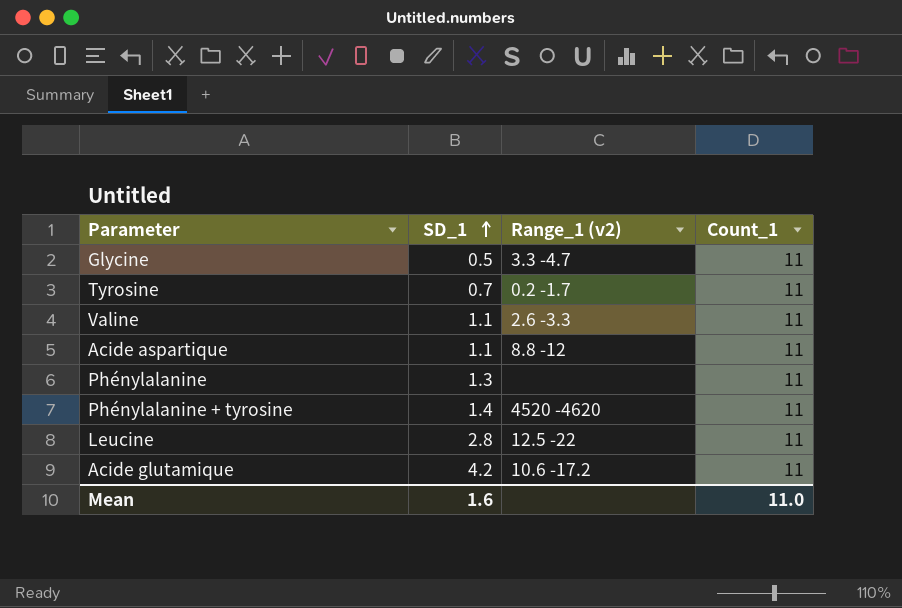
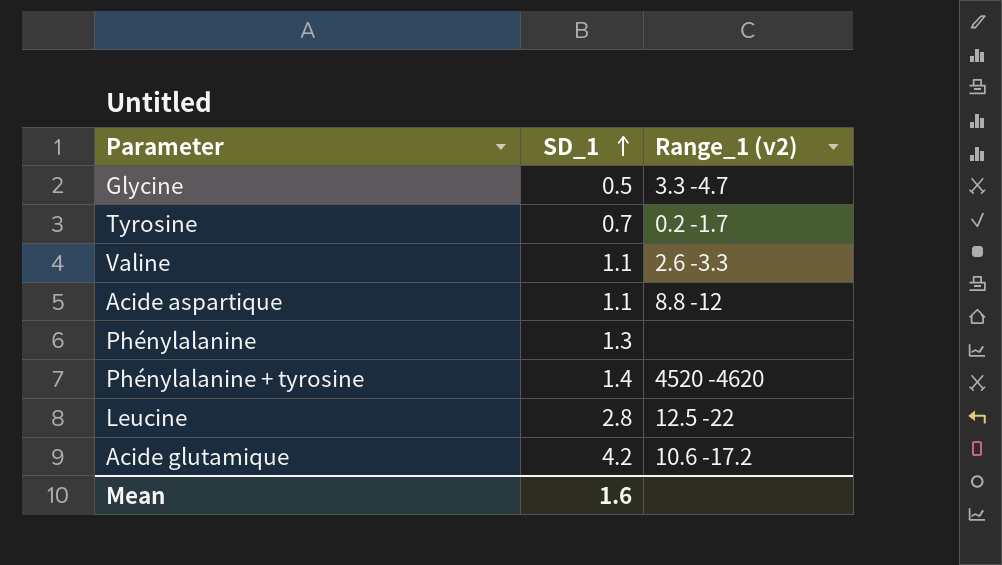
column Count_1 | position: 4 -> none

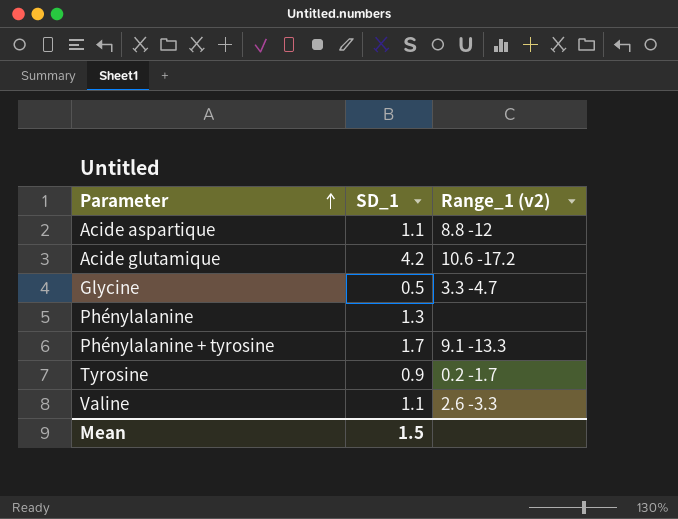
row order: SD_1 ascending -> Parameter ascending
row Leucine: 2.8 | 12.5 -22 -> none
Phénylalanine + tyrosine | SD_1: 1.4 -> 1.7
Phénylalanine + tyrosine | Range_1 (v2): 4520 -4620 -> 9.1 -13.3
Tyrosine | SD_1: 0.7 -> 0.9
Mean | SD_1: 1.6 -> 1.5

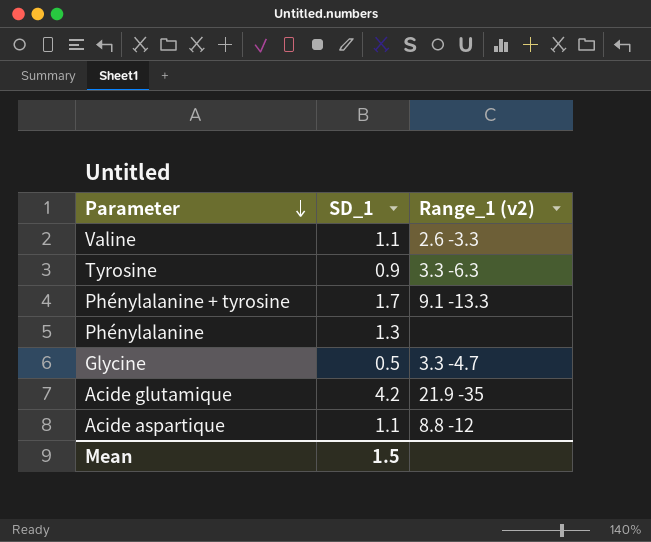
row order: Parameter ascending -> Parameter descending
Tyrosine | Range_1 (v2): 0.2 -1.7 -> 3.3 -6.3
Acide glutamique | Range_1 (v2): 10.6 -17.2 -> 21.9 -35

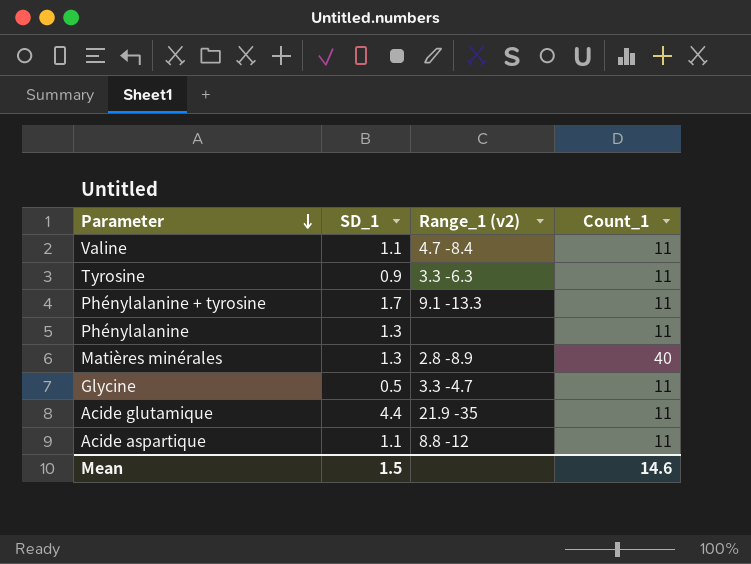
column Count_1 | position: none -> 4
Valine | Range_1 (v2): 2.6 -3.3 -> 4.7 -8.4
row Matières minérales: none -> 1.3 | 2.8 -8.9 | 40
Acide glutamique | SD_1: 4.2 -> 4.4

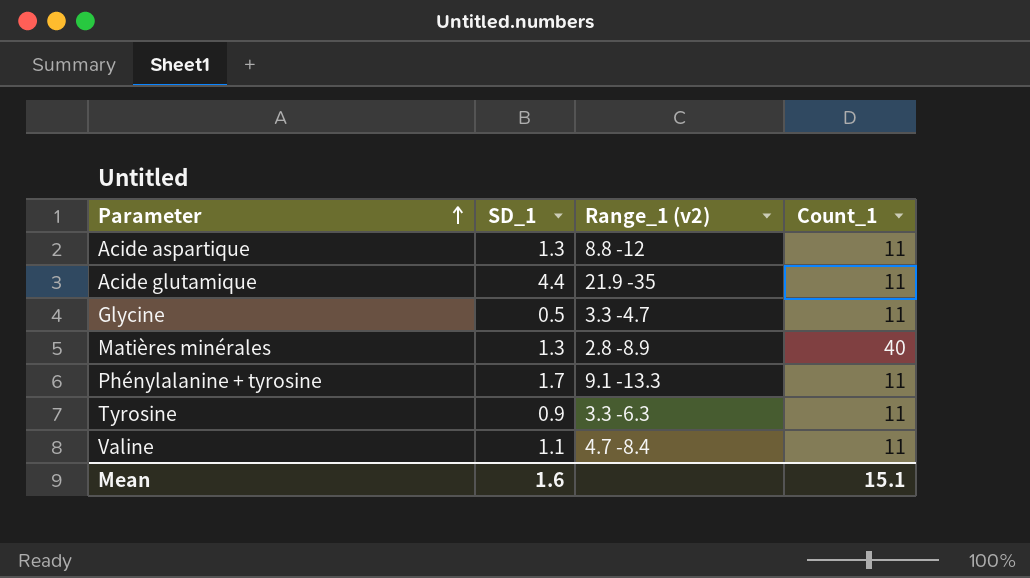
row order: Parameter descending -> Parameter ascending
row Phénylalanine: 1.3 | none | 11 -> none
Acide aspartique | SD_1: 1.1 -> 1.3
Mean | SD_1: 1.5 -> 1.6
Mean | Count_1: 14.6 -> 15.1

